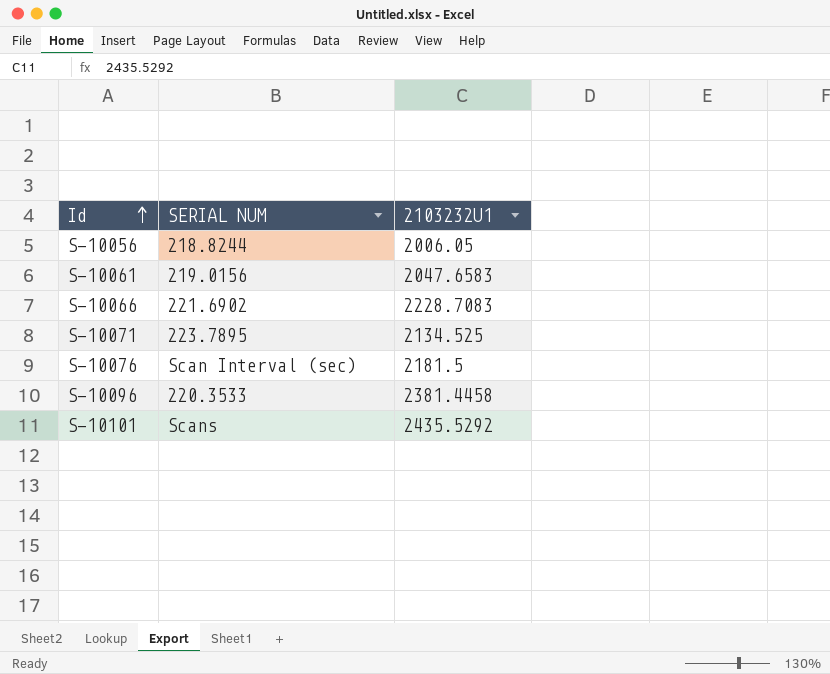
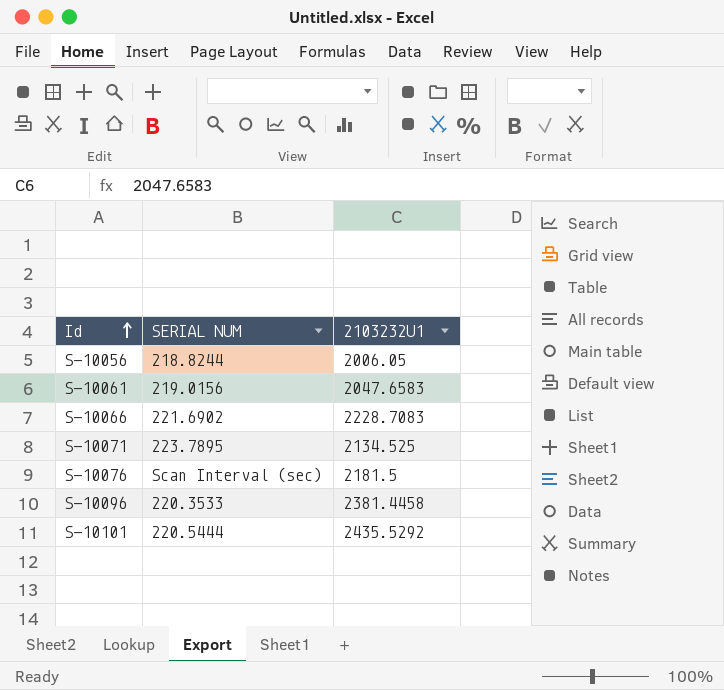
S-10101 | SERIAL NUM: Scans -> 220.5444

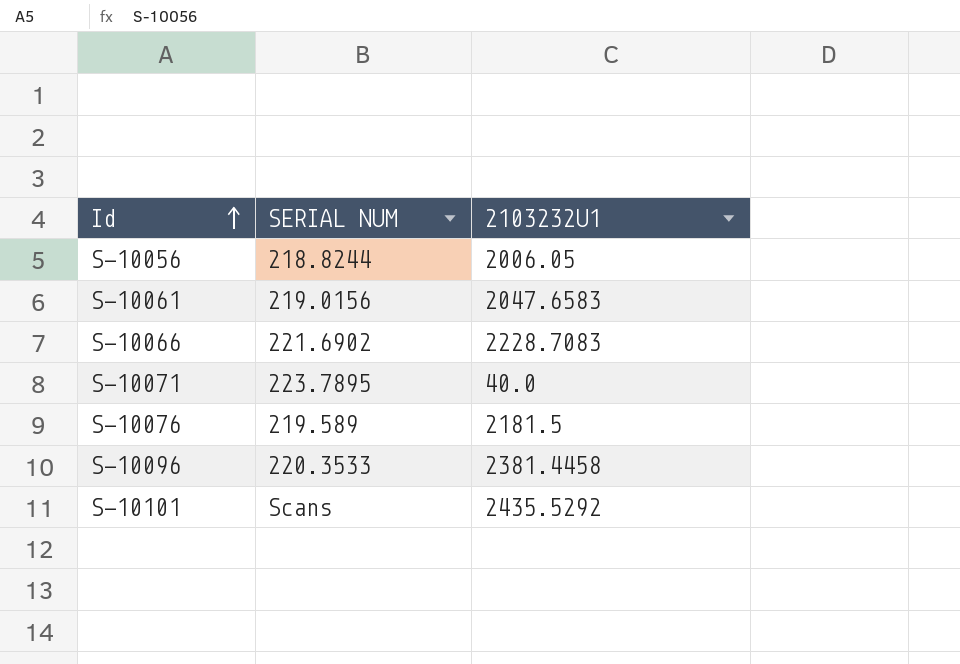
S-10071 | 2103232U1: 2134.525 -> 40.0
S-10076 | SERIAL NUM: Scan Interval (sec) -> 219.589
S-10101 | SERIAL NUM: 220.5444 -> Scans

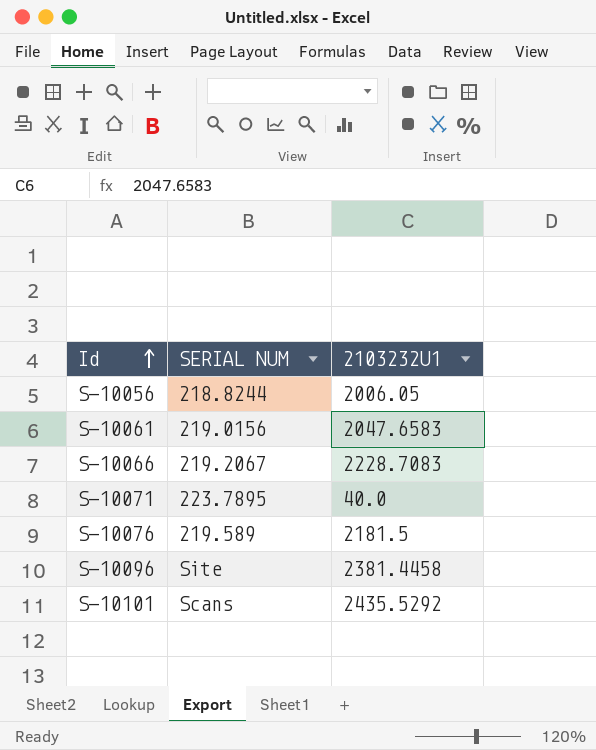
S-10066 | SERIAL NUM: 221.6902 -> 219.2067
S-10096 | SERIAL NUM: 220.3533 -> Site

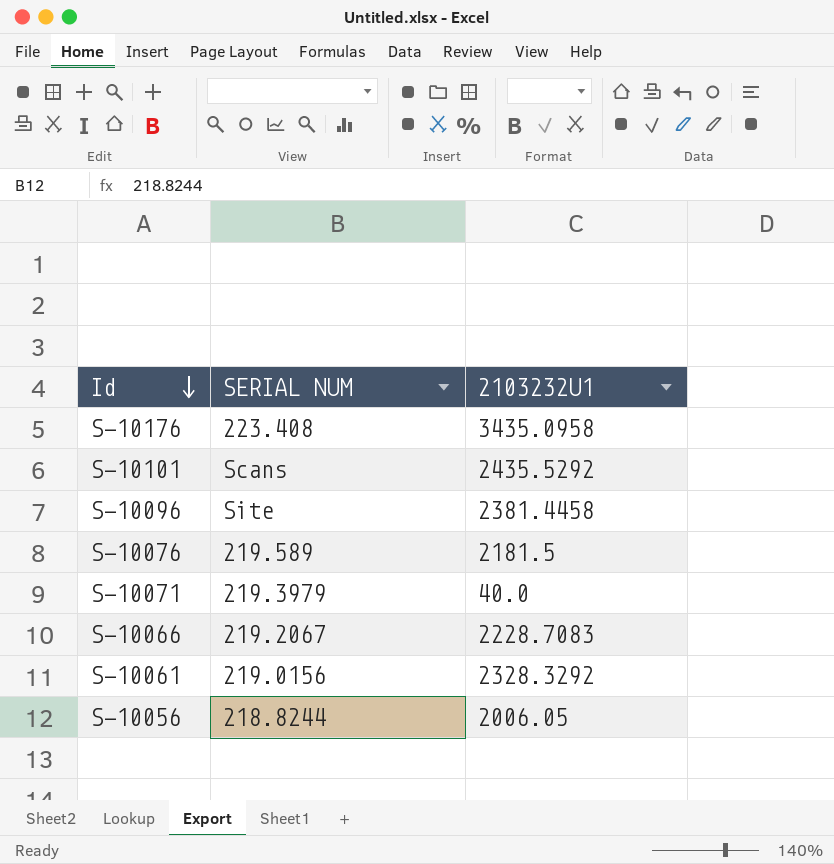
row order: Id ascending -> Id descending
row S-10176: none -> 223.408 | 3435.0958
S-10071 | SERIAL NUM: 223.7895 -> 219.3979
S-10061 | 2103232U1: 2047.6583 -> 2328.3292

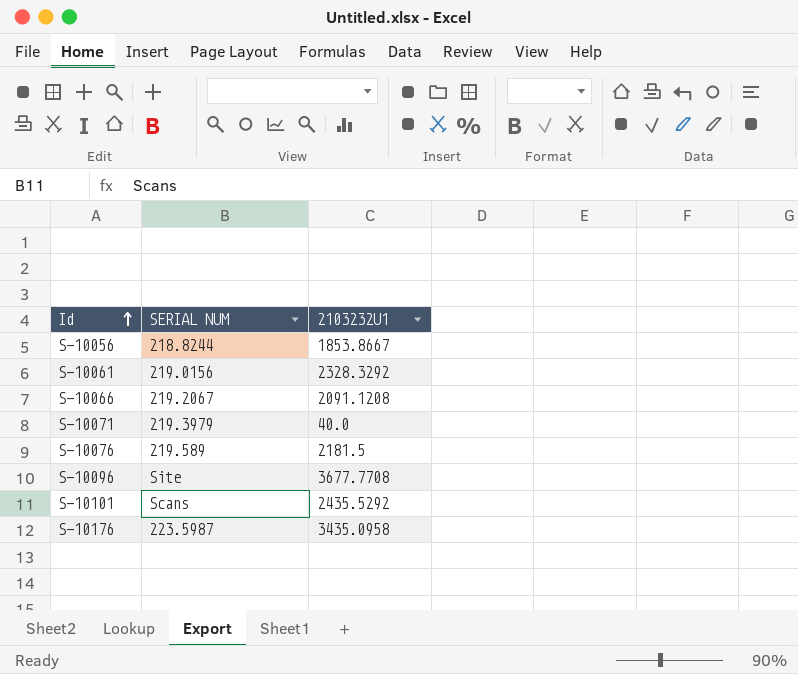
row order: Id descending -> Id ascending
S-10056 | 2103232U1: 2006.05 -> 1853.8667
S-10066 | 2103232U1: 2228.7083 -> 2091.1208
S-10096 | 2103232U1: 2381.4458 -> 3677.7708
S-10176 | SERIAL NUM: 223.408 -> 223.5987

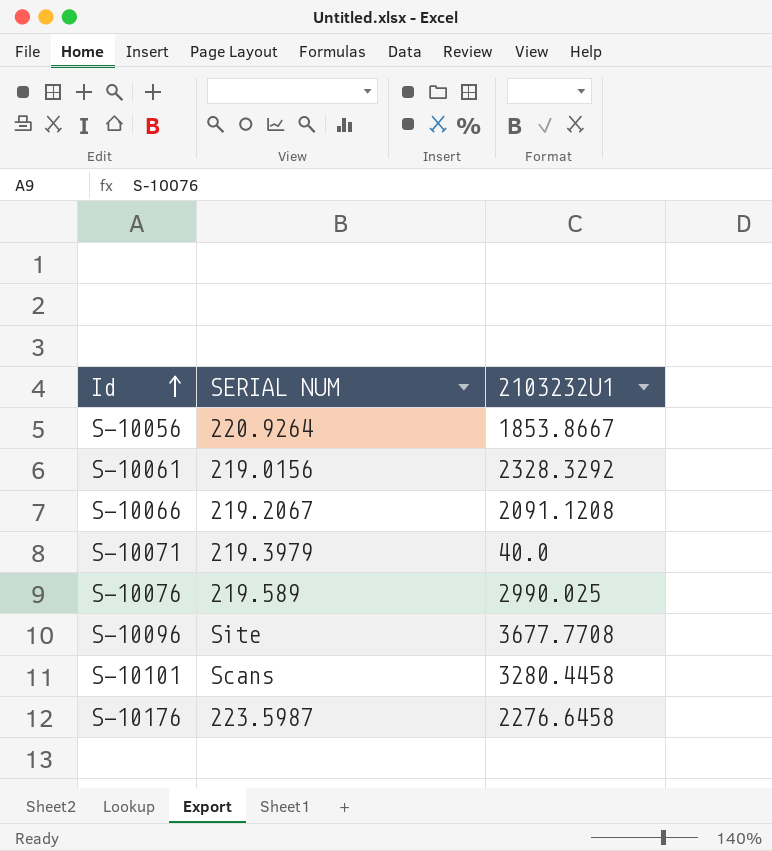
S-10056 | SERIAL NUM: 218.8244 -> 220.9264
S-10076 | 2103232U1: 2181.5 -> 2990.025
S-10101 | 2103232U1: 2435.5292 -> 3280.4458
S-10176 | 2103232U1: 3435.0958 -> 2276.6458

